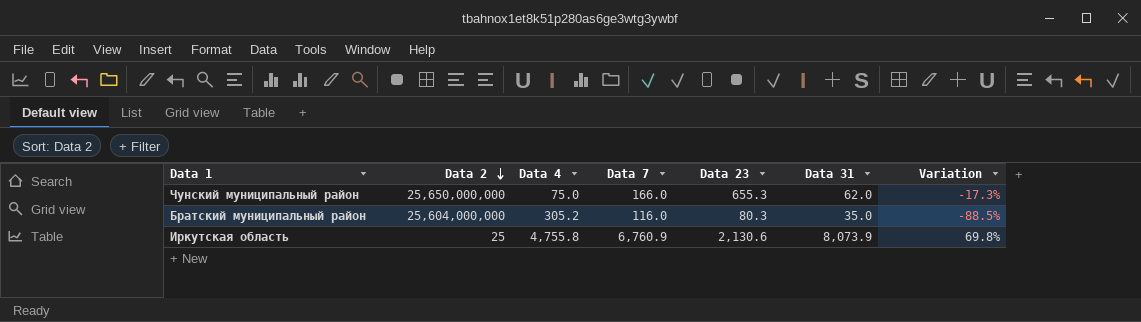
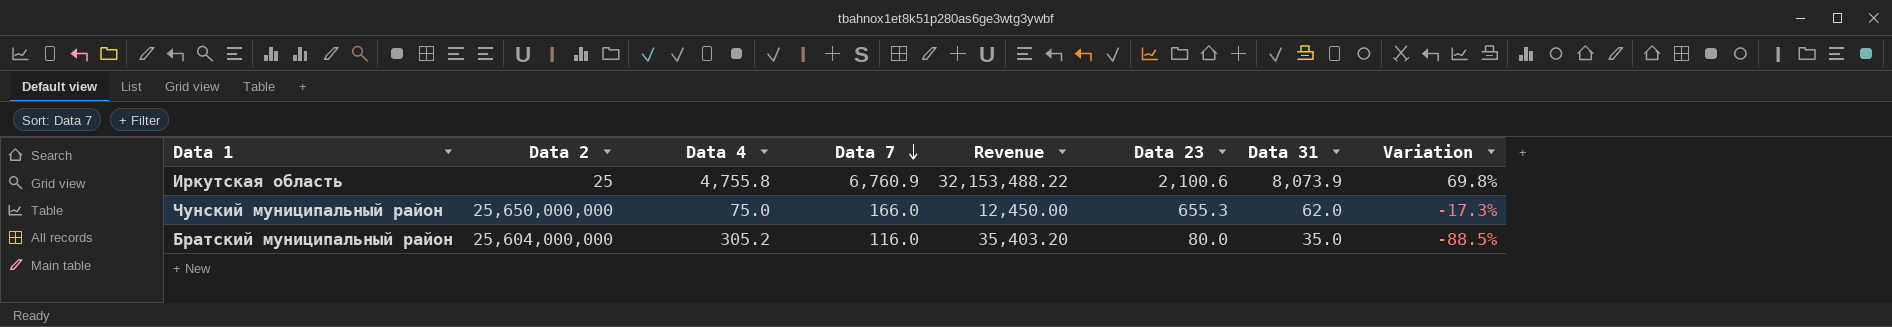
row order: Data 2 descending -> Data 7 descending
column Revenue | formula: none -> [Data 4] * [Data 7]
Иркутская область | Data 23: 2,130.6 -> 2,100.6
Братский муниципальный район | Data 23: 80.3 -> 80.0

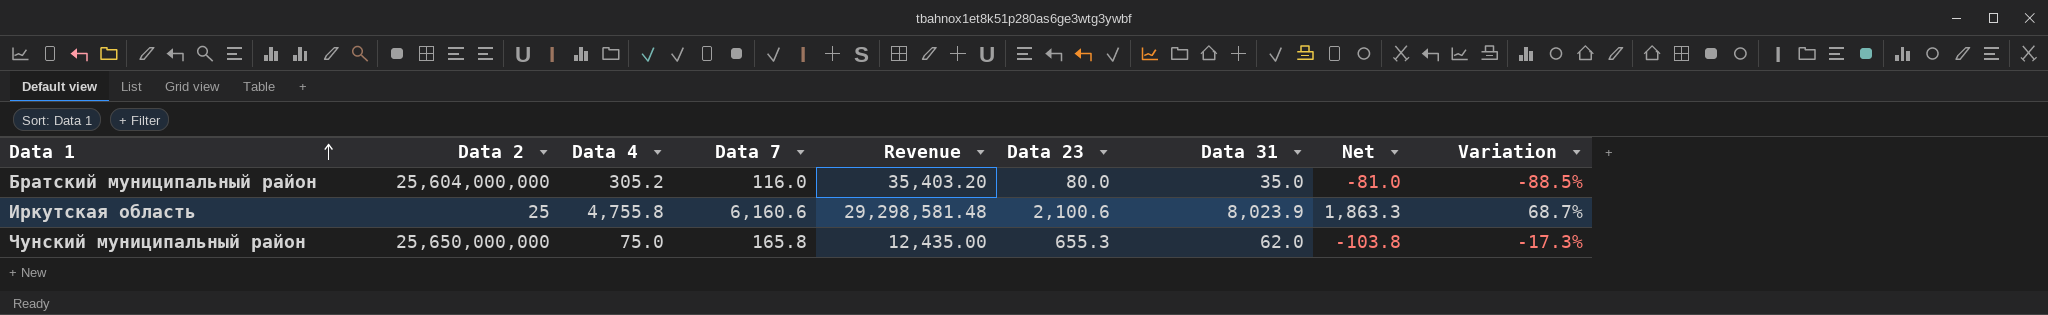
row order: Data 7 descending -> Data 1 ascending
column Net | formula: none -> [Data 31] - [Data 7]
Иркутская область | Data 7: 6,760.9 -> 6,160.6
Иркутская область | Revenue: 32,153,488.22 -> 29,298,581.48
Иркутская область | Data 31: 8,073.9 -> 8,023.9
Иркутская область | Variation: 69.8% -> 68.7%
Чунский муниципальный район | Data 7: 166.0 -> 165.8
Чунский муниципальный район | Revenue: 12,450.00 -> 12,435.00

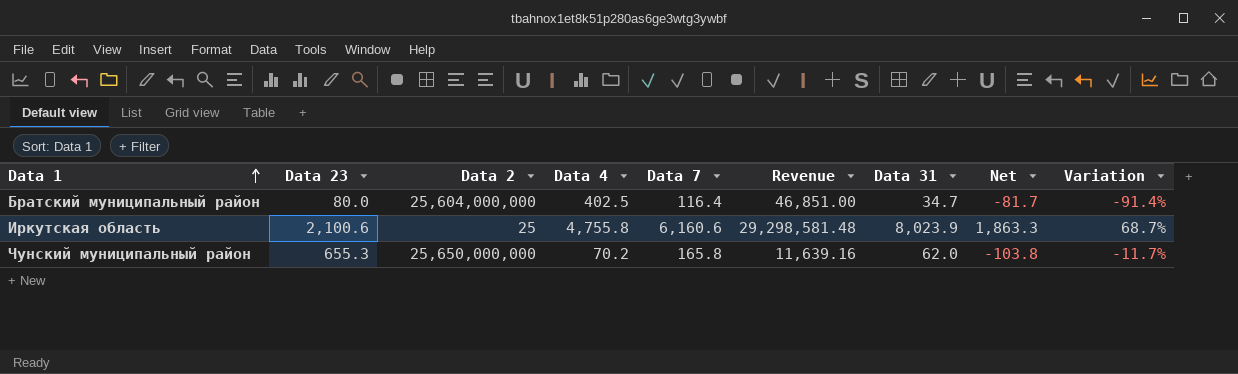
column Data 23 | position: 6 -> 2
Братский муниципальный район | Data 4: 305.2 -> 402.5
Братский муниципальный район | Data 7: 116.0 -> 116.4
Братский муниципальный район | Revenue: 35,403.20 -> 46,851.00
Братский муниципальный район | Data 31: 35.0 -> 34.7
Братский муниципальный район | Net: -81.0 -> -81.7
Братский муниципальный район | Variation: -88.5% -> -91.4%
Чунский муниципальный район | Data 4: 75.0 -> 70.2
Чунский муниципальный район | Revenue: 12,435.00 -> 11,639.16
Чунский муниципальный район | Variation: -17.3% -> -11.7%

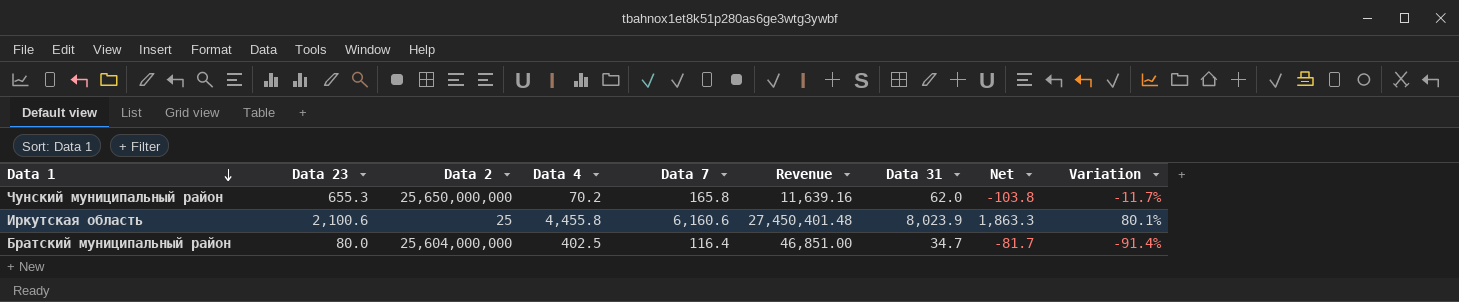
row order: Data 1 ascending -> Data 1 descending
Иркутская область | Data 4: 4,755.8 -> 4,455.8
Иркутская область | Revenue: 29,298,581.48 -> 27,450,401.48
Иркутская область | Variation: 68.7% -> 80.1%

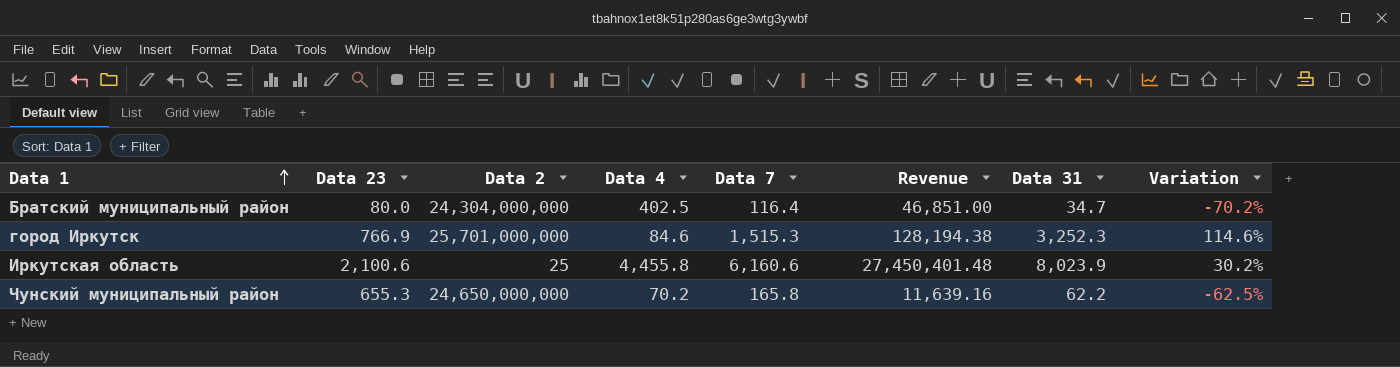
row order: Data 1 descending -> Data 1 ascending
column Net | formula: [Data 31] - [Data 7] -> none
column Variation | formula: ([Data 31] - [Data 4]) / [Data 4] -> ([Data 31] - [Data 7]) / [Data 7]
Братский муниципальный район | Data 2: 25,604,000,000 -> 24,304,000,000
row город Иркутск: none -> 766.9 | 25,701,000,000 | 84.6 | 1,515.3 | 128,194.38 | 3,252.3 | 114.6%
Чунский муниципальный район | Data 2: 25,650,000,000 -> 24,650,000,000
Чунский муниципальный район | Data 31: 62.0 -> 62.2

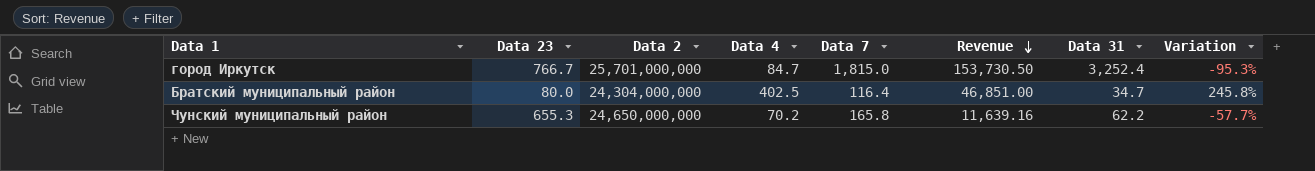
row order: Data 1 ascending -> Revenue descending
column Variation | formula: ([Data 31] - [Data 7]) / [Data 7] -> ([Data 4] - [Data 7]) / [Data 7]
row Иркутская область: 2,100.6 | 25 | 4,455.8 | 6,160.6 | 27,450,401.48 | 8,023.9 | 30.2% -> none
город Иркутск | Data 23: 766.9 -> 766.7
город Иркутск | Data 4: 84.6 -> 84.7
город Иркутск | Data 7: 1,515.3 -> 1,815.0
город Иркутск | Revenue: 128,194.38 -> 153,730.50
город Иркутск | Data 31: 3,252.3 -> 3,252.4

